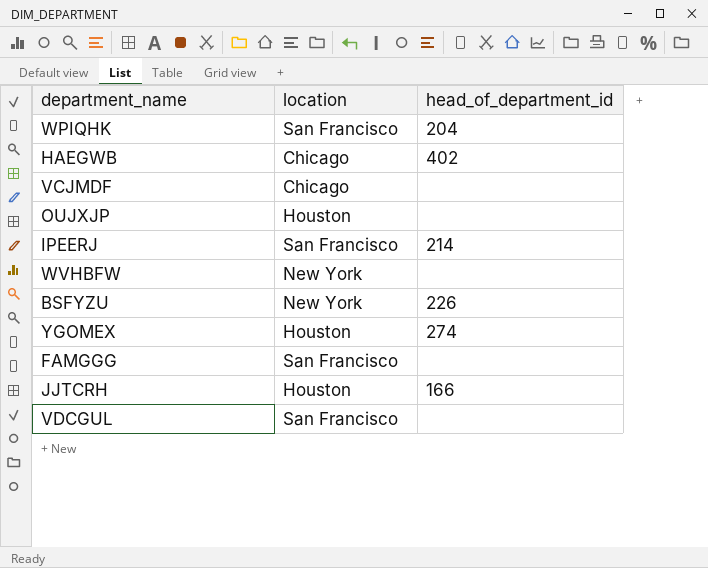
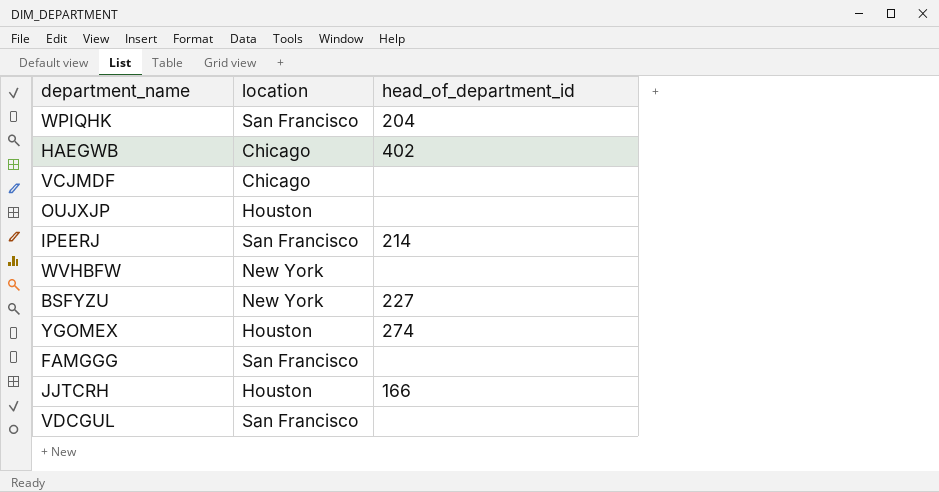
BSFYZU | head_of_department_id: 226 -> 227

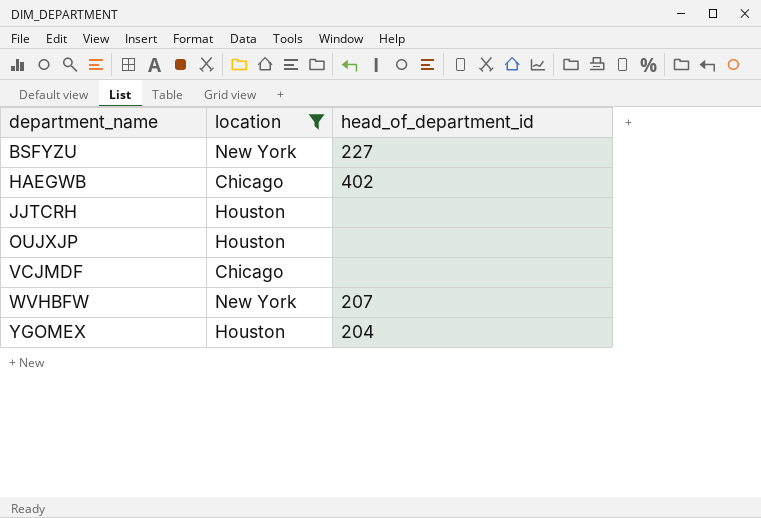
filter: none -> location != San Francisco
row order: none -> department_name ascending
JJTCRH | head_of_department_id: 166 -> none
WVHBFW | head_of_department_id: none -> 207
YGOMEX | head_of_department_id: 274 -> 204

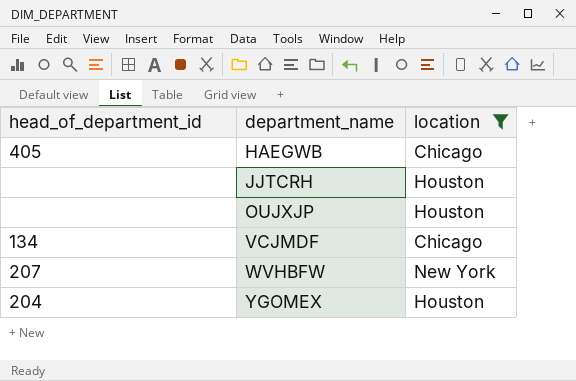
column head_of_department_id | position: 3 -> 1
row BSFYZU: New York | 227 -> none
HAEGWB | head_of_department_id: 402 -> 405
VCJMDF | head_of_department_id: none -> 134

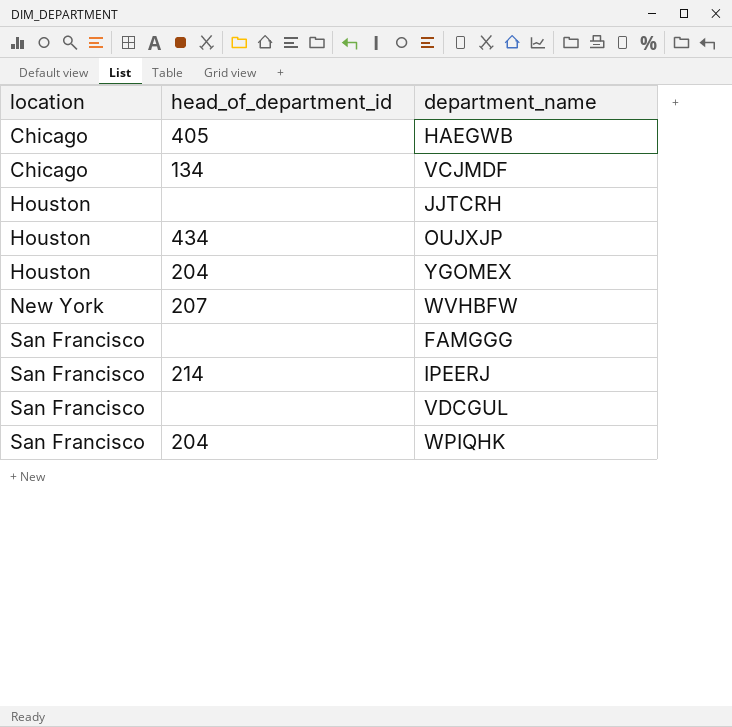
filter: location != San Francisco -> none
row order: department_name ascending -> location ascending
column location | position: 3 -> 1
OUJXJP | head_of_department_id: none -> 434

